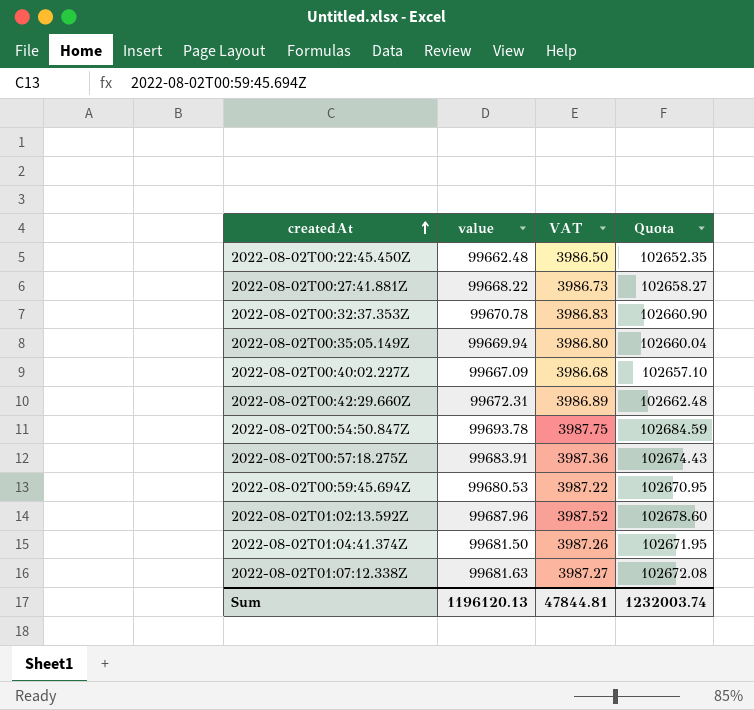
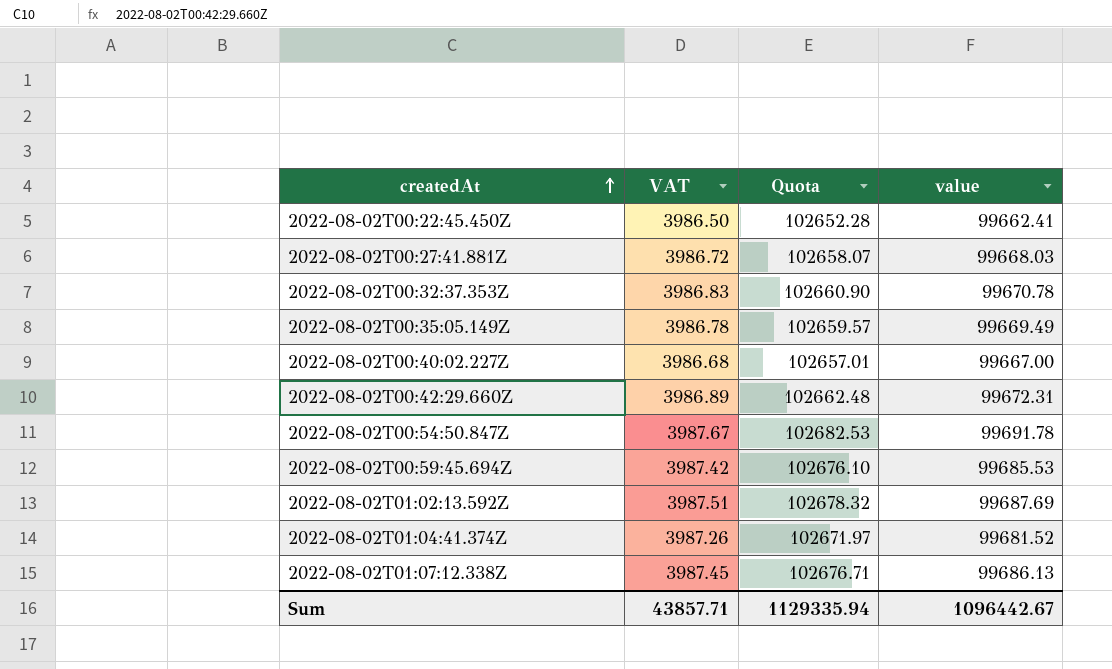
column value | position: 2 -> 4
row 2022-08-02T00:57:18.275Z: 99683.91 | 3987.36 | 102674.43 -> none
2022-08-02T00:22:45.450Z | Quota: 102652.35 -> 102652.28
2022-08-02T00:22:45.450Z | value: 99662.48 -> 99662.41
2022-08-02T00:27:41.881Z | VAT: 3986.73 -> 3986.72
2022-08-02T00:27:41.881Z | Quota: 102658.27 -> 102658.07
2022-08-02T00:27:41.881Z | value: 99668.22 -> 99668.03
2022-08-02T00:35:05.149Z | VAT: 3986.80 -> 3986.78
2022-08-02T00:35:05.149Z | Quota: 102660.04 -> 102659.57
2022-08-02T00:35:05.149Z | value: 99669.94 -> 99669.49
2022-08-02T00:40:02.227Z | Quota: 102657.10 -> 102657.01
2022-08-02T00:40:02.227Z | value: 99667.09 -> 99667.00
2022-08-02T00:54:50.847Z | VAT: 3987.75 -> 3987.67
2022-08-02T00:54:50.847Z | Quota: 102684.59 -> 102682.53
2022-08-02T00:54:50.847Z | value: 99693.78 -> 99691.78
2022-08-02T00:59:45.694Z | VAT: 3987.22 -> 3987.42
2022-08-02T00:59:45.694Z | Quota: 102670.95 -> 102676.10
2022-08-02T00:59:45.694Z | value: 99680.53 -> 99685.53
2022-08-02T01:02:13.592Z | VAT: 3987.52 -> 3987.51
2022-08-02T01:02:13.592Z | Quota: 102678.60 -> 102678.32
2022-08-02T01:02:13.592Z | value: 99687.96 -> 99687.69
2022-08-02T01:04:41.374Z | Quota: 102671.95 -> 102671.97
2022-08-02T01:04:41.374Z | value: 99681.50 -> 99681.52
2022-08-02T01:07:12.338Z | VAT: 3987.27 -> 3987.45
2022-08-02T01:07:12.338Z | Quota: 102672.08 -> 102676.71
2022-08-02T01:07:12.338Z | value: 99681.63 -> 99686.13
Sum | VAT: 47844.81 -> 43857.71
Sum | Quota: 1232003.74 -> 1129335.94
Sum | value: 1196120.13 -> 1096442.67

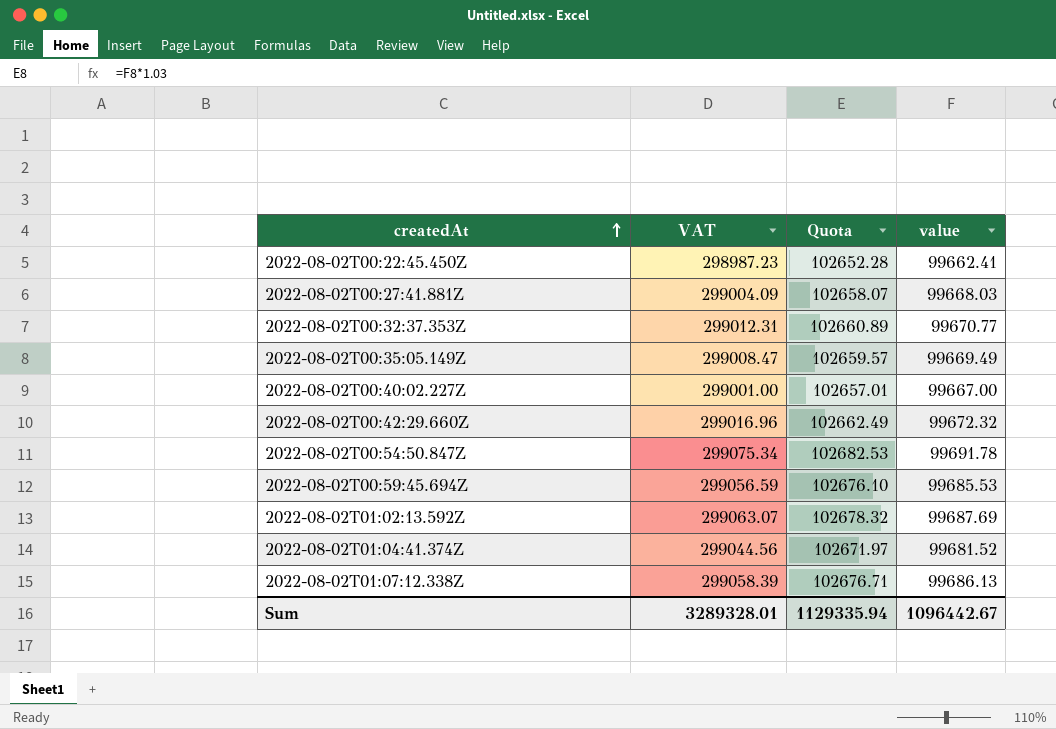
column VAT | formula: [value] * 0.04 -> [value] * 3
2022-08-02T00:32:37.353Z | Quota: 102660.90 -> 102660.89
2022-08-02T00:32:37.353Z | value: 99670.78 -> 99670.77
2022-08-02T00:42:29.660Z | Quota: 102662.48 -> 102662.49
2022-08-02T00:42:29.660Z | value: 99672.31 -> 99672.32
Sum | VAT: 43857.71 -> 3289328.01

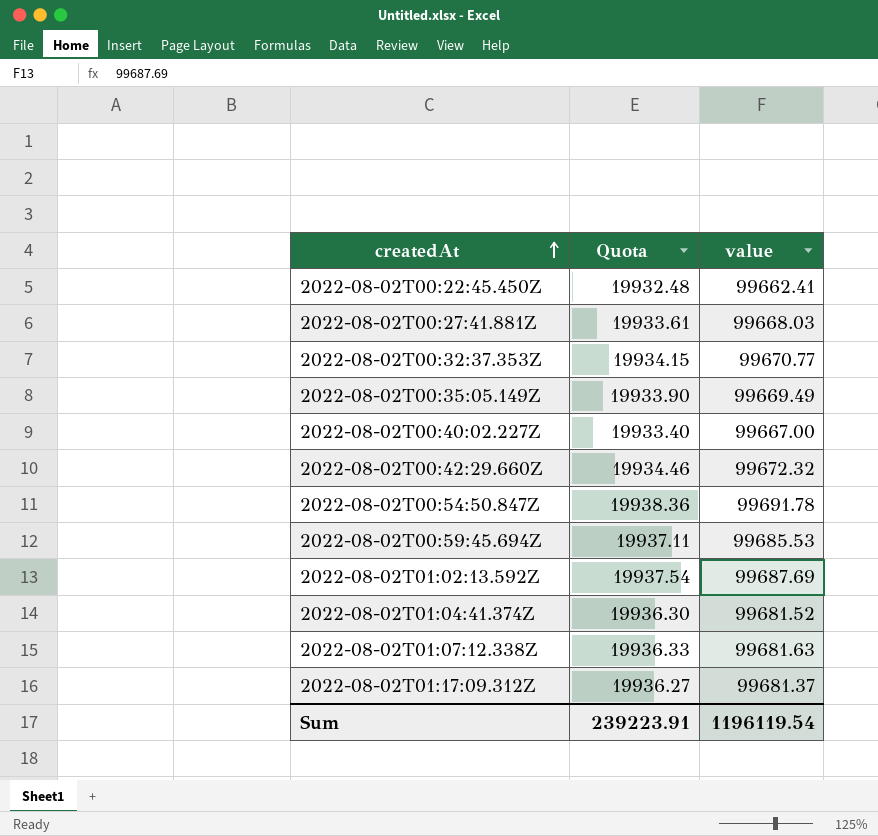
column VAT | formula: [value] * 3 -> none
column Quota | formula: [value] * 1.03 -> [value] * 0.2
2022-08-02T01:07:12.338Z | value: 99686.13 -> 99681.63
row 2022-08-02T01:17:09.312Z: none -> 19936.27 | 99681.37
Sum | Quota: 1129335.94 -> 239223.91
Sum | value: 1096442.67 -> 1196119.54

